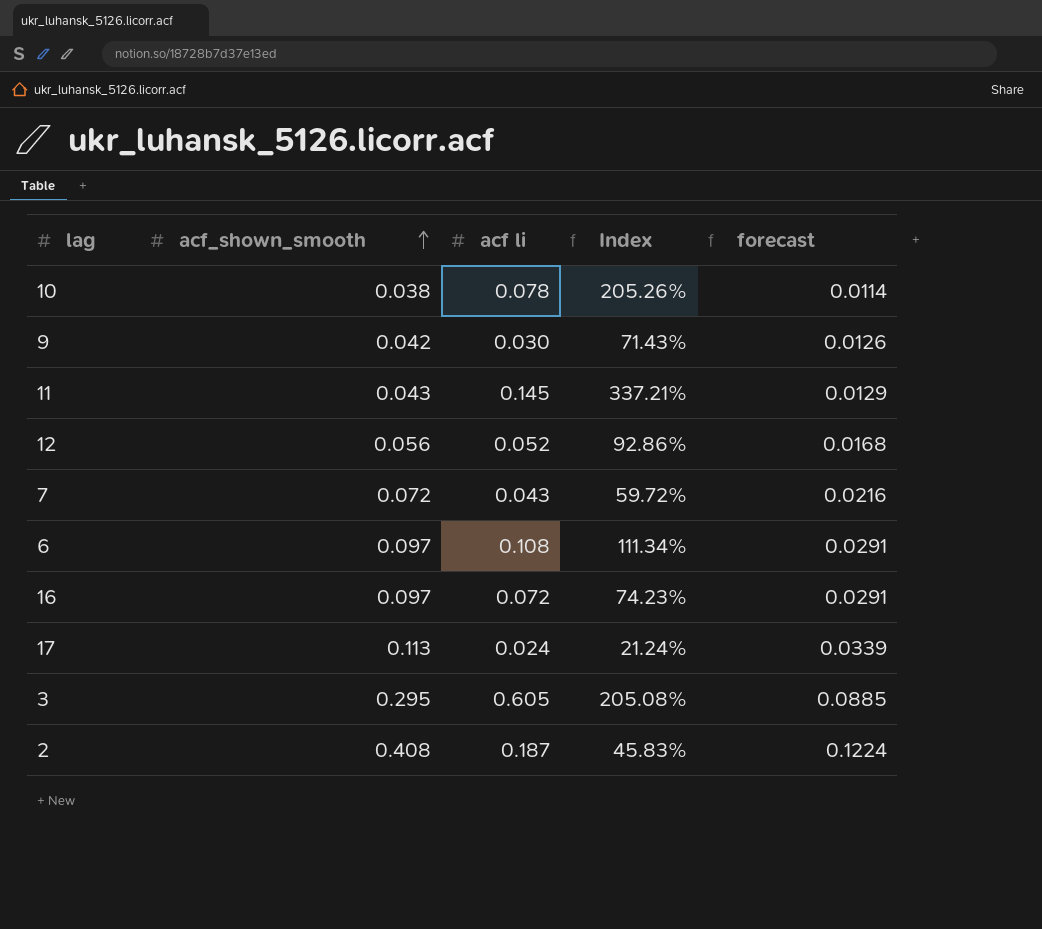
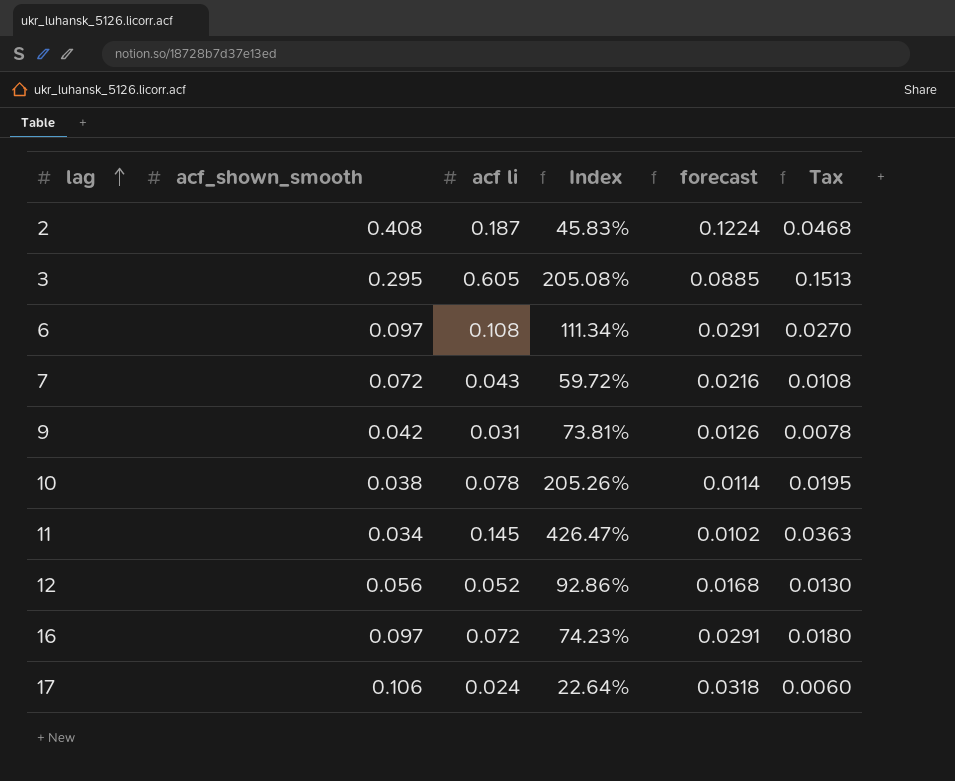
row order: acf_shown_smooth ascending -> lag ascending
column Tax | formula: none -> [acf li] * 0.25
9 | acf li: 0.030 -> 0.031
9 | Index: 71.43% -> 73.81%
11 | acf_shown_smooth: 0.043 -> 0.034
11 | Index: 337.21% -> 426.47%
11 | forecast: 0.0129 -> 0.0102
17 | acf_shown_smooth: 0.113 -> 0.106
17 | Index: 21.24% -> 22.64%
17 | forecast: 0.0339 -> 0.0318

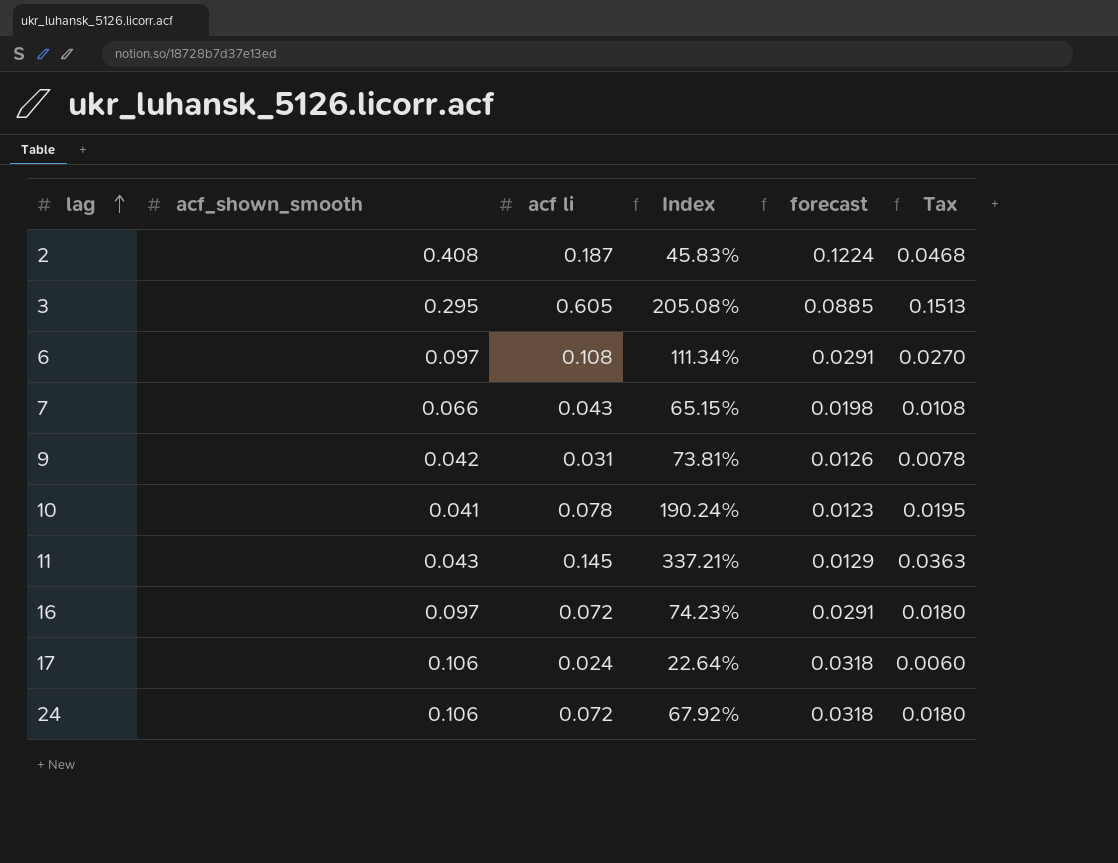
row 12: 0.056 | 0.052 | 92.86% | 0.0168 | 0.0130 -> none
7 | acf_shown_smooth: 0.072 -> 0.066
7 | Index: 59.72% -> 65.15%
7 | forecast: 0.0216 -> 0.0198
10 | acf_shown_smooth: 0.038 -> 0.041
10 | Index: 205.26% -> 190.24%
10 | forecast: 0.0114 -> 0.0123
11 | acf_shown_smooth: 0.034 -> 0.043
11 | Index: 426.47% -> 337.21%
11 | forecast: 0.0102 -> 0.0129
row 24: none -> 0.106 | 0.072 | 67.92% | 0.0318 | 0.0180

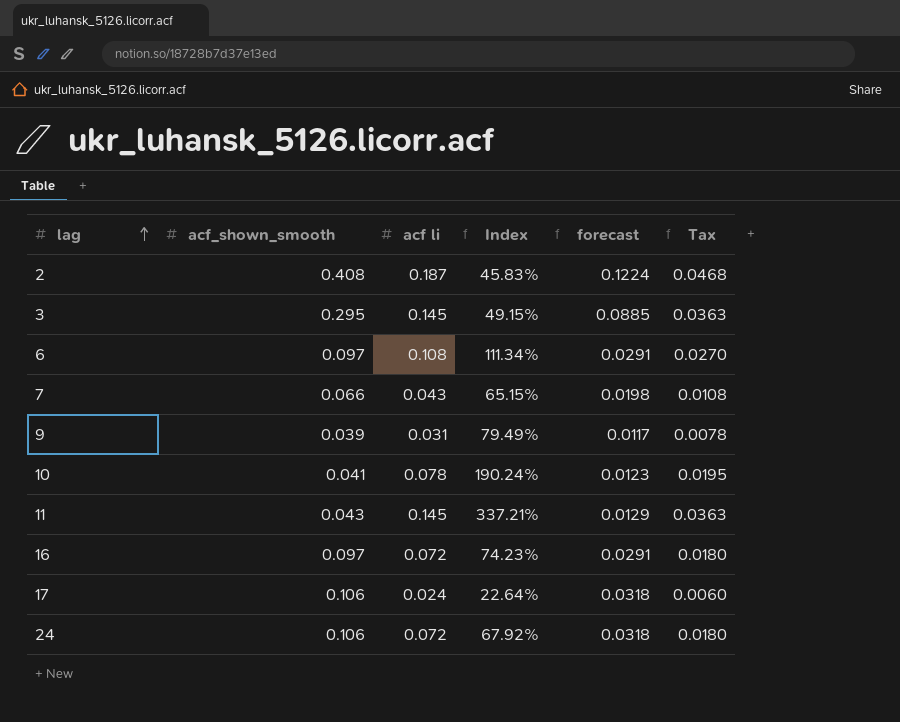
3 | acf li: 0.605 -> 0.145
3 | Index: 205.08% -> 49.15%
3 | Tax: 0.1513 -> 0.0363
9 | acf_shown_smooth: 0.042 -> 0.039
9 | Index: 73.81% -> 79.49%
9 | forecast: 0.0126 -> 0.0117

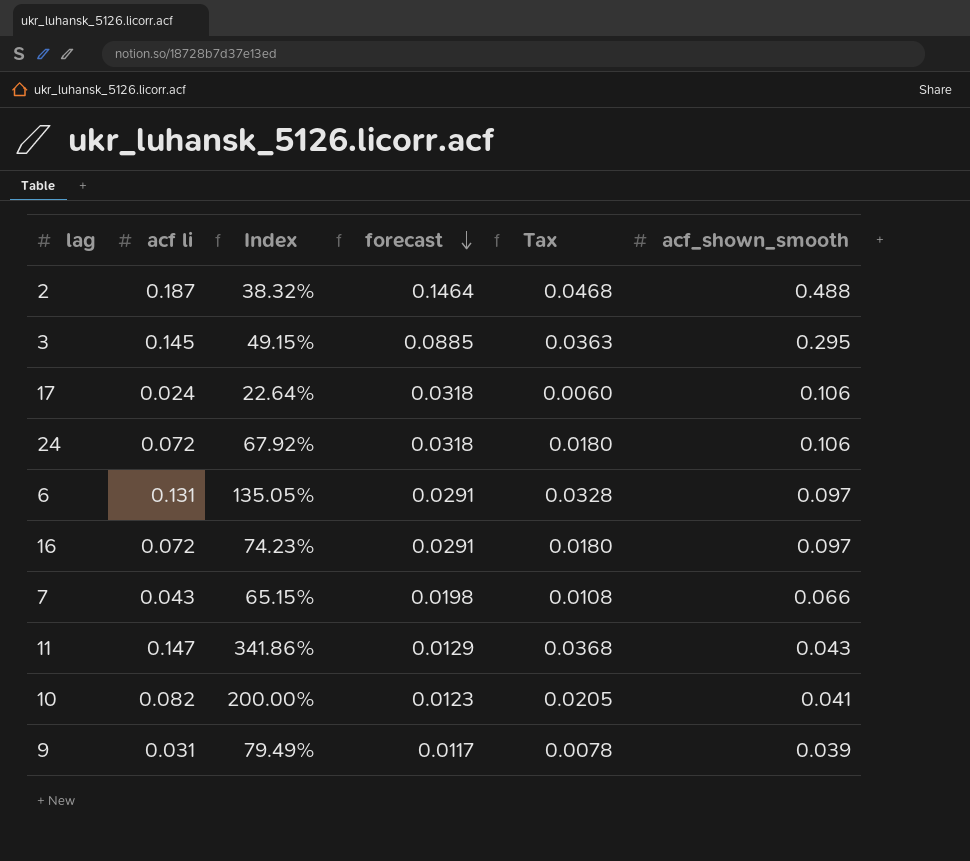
row order: lag ascending -> forecast descending
column acf_shown_smooth | position: 2 -> 6
2 | Index: 45.83% -> 38.32%
2 | forecast: 0.1224 -> 0.1464
2 | acf_shown_smooth: 0.408 -> 0.488
6 | acf li: 0.108 -> 0.131
6 | Index: 111.34% -> 135.05%
6 | Tax: 0.0270 -> 0.0328
11 | acf li: 0.145 -> 0.147
11 | Index: 337.21% -> 341.86%
11 | Tax: 0.0363 -> 0.0368
10 | acf li: 0.078 -> 0.082
10 | Index: 190.24% -> 200.00%
10 | Tax: 0.0195 -> 0.0205

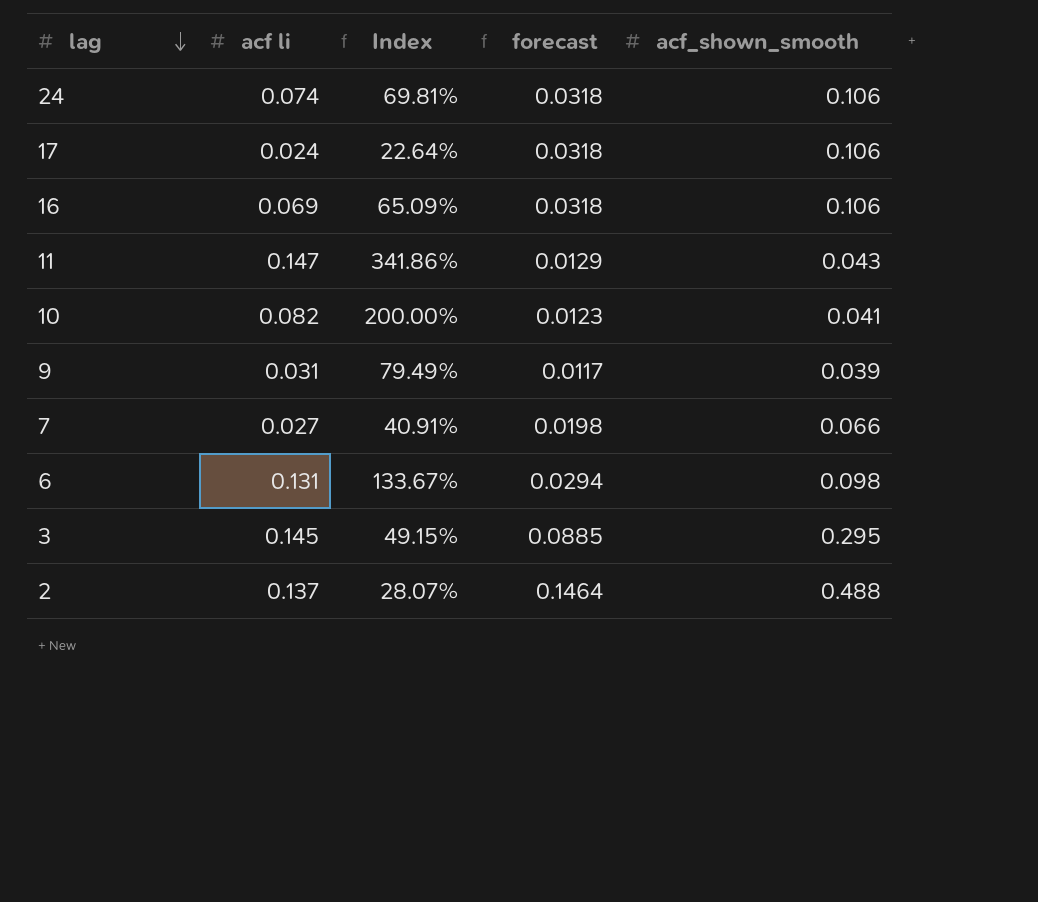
row order: forecast descending -> lag descending
column Tax | formula: [acf li] * 0.25 -> none
24 | acf li: 0.072 -> 0.074
24 | Index: 67.92% -> 69.81%
16 | acf li: 0.072 -> 0.069
16 | Index: 74.23% -> 65.09%
16 | forecast: 0.0291 -> 0.0318
16 | acf_shown_smooth: 0.097 -> 0.106
7 | acf li: 0.043 -> 0.027
7 | Index: 65.15% -> 40.91%
6 | Index: 135.05% -> 133.67%
6 | forecast: 0.0291 -> 0.0294
6 | acf_shown_smooth: 0.097 -> 0.098
2 | acf li: 0.187 -> 0.137
2 | Index: 38.32% -> 28.07%

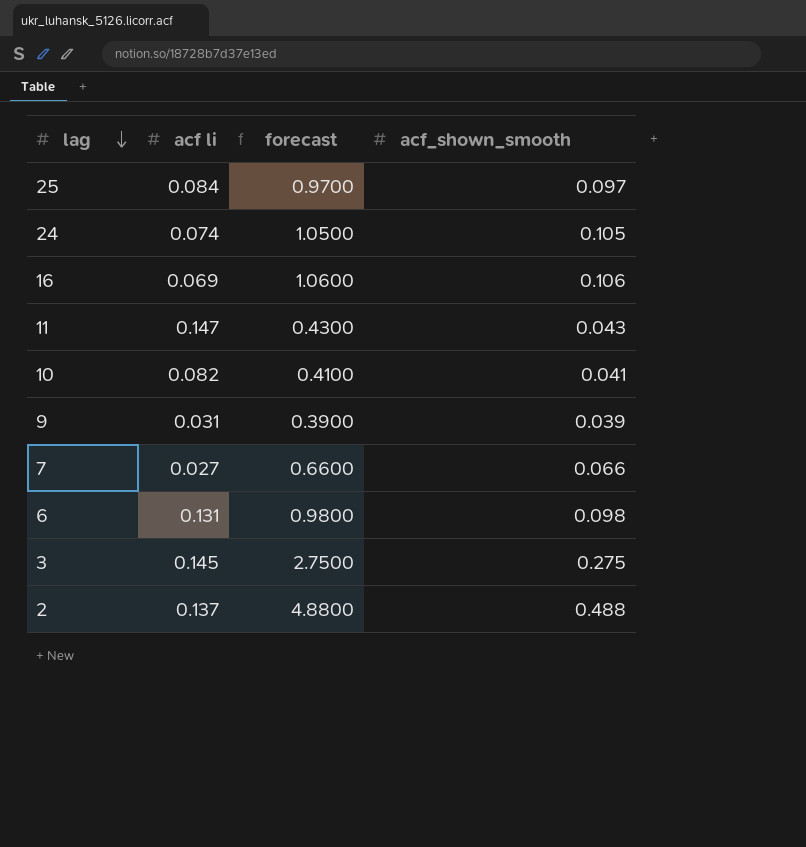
column Index | formula: [acf li] / [acf_shown_smooth] -> none
column forecast | formula: [acf_shown_smooth] * 0.3 -> [acf_shown_smooth] * 10
row 17: 0.024 | 22.64% | 0.0318 | 0.106 -> none
row 25: none -> 0.084 | 0.9700 | 0.097
24 | acf_shown_smooth: 0.106 -> 0.105
3 | acf_shown_smooth: 0.295 -> 0.275

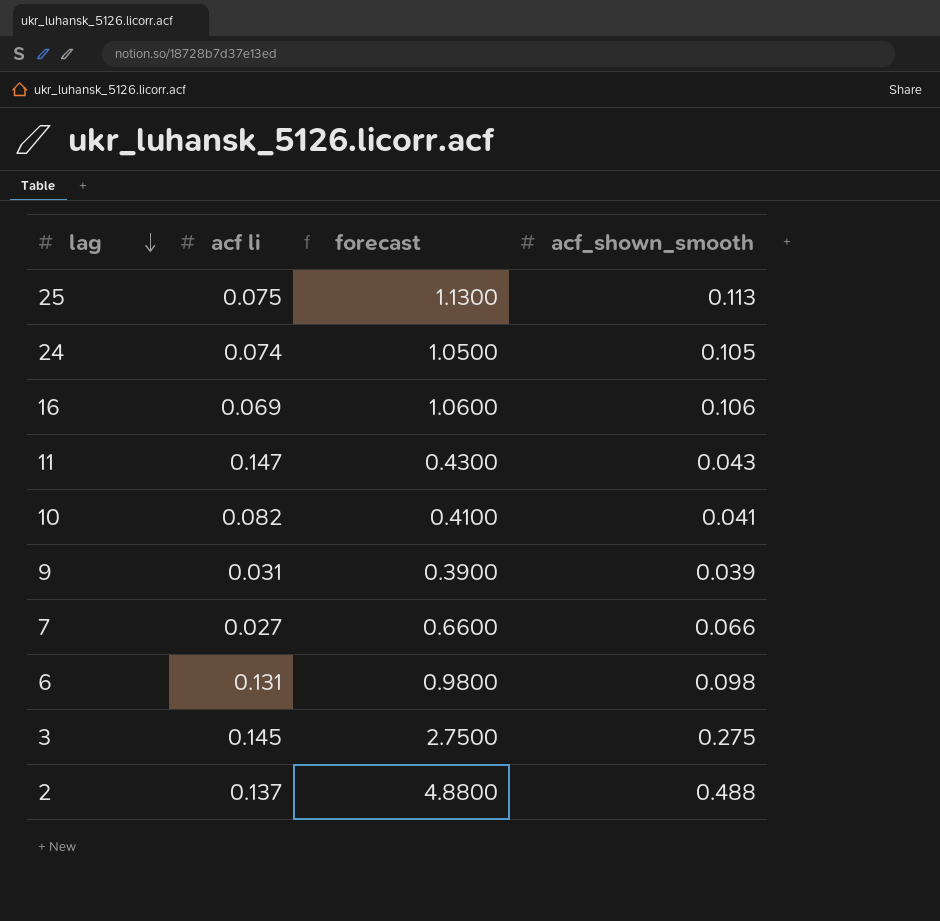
25 | acf li: 0.084 -> 0.075
25 | forecast: 0.9700 -> 1.1300
25 | acf_shown_smooth: 0.097 -> 0.113

